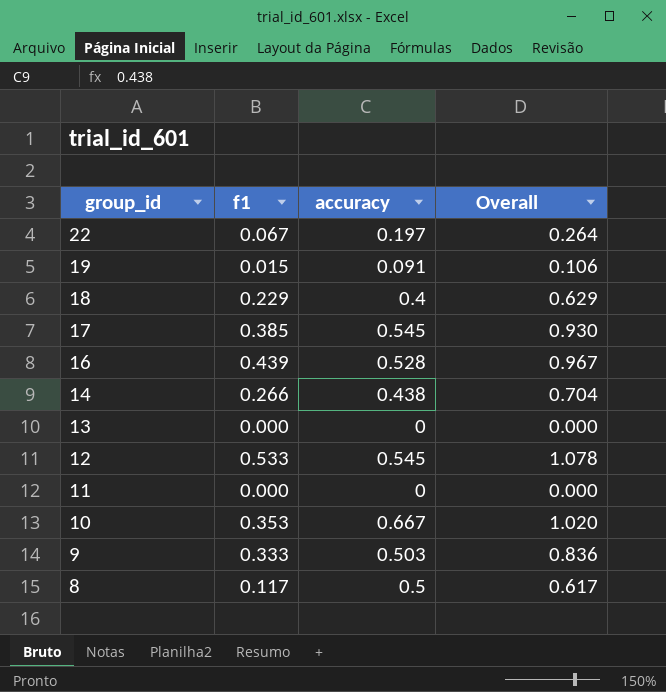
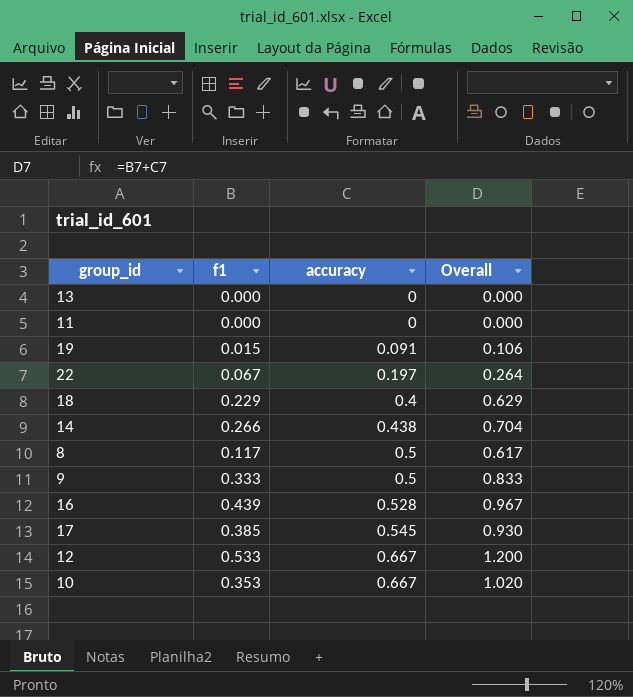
row order: group_id descending -> accuracy ascending
9 | accuracy: 0.503 -> 0.5
9 | Overall: 0.836 -> 0.833
12 | accuracy: 0.545 -> 0.667
12 | Overall: 1.078 -> 1.200

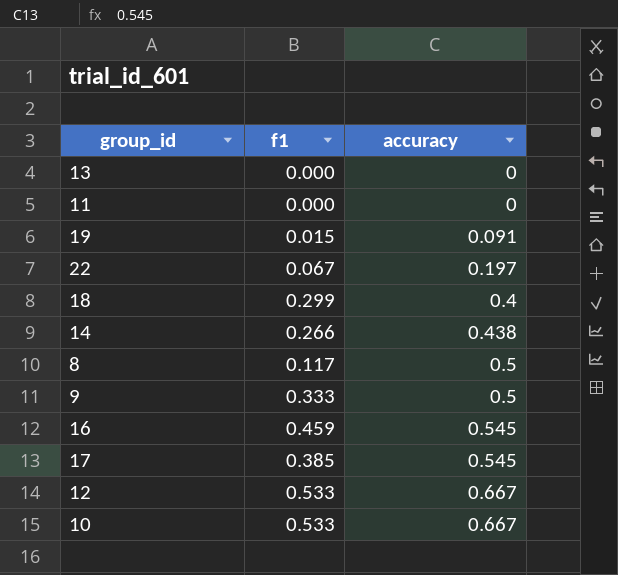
column Overall | formula: [f1] + [accuracy] -> none
18 | f1: 0.229 -> 0.299
16 | f1: 0.439 -> 0.459
16 | accuracy: 0.528 -> 0.545
10 | f1: 0.353 -> 0.533

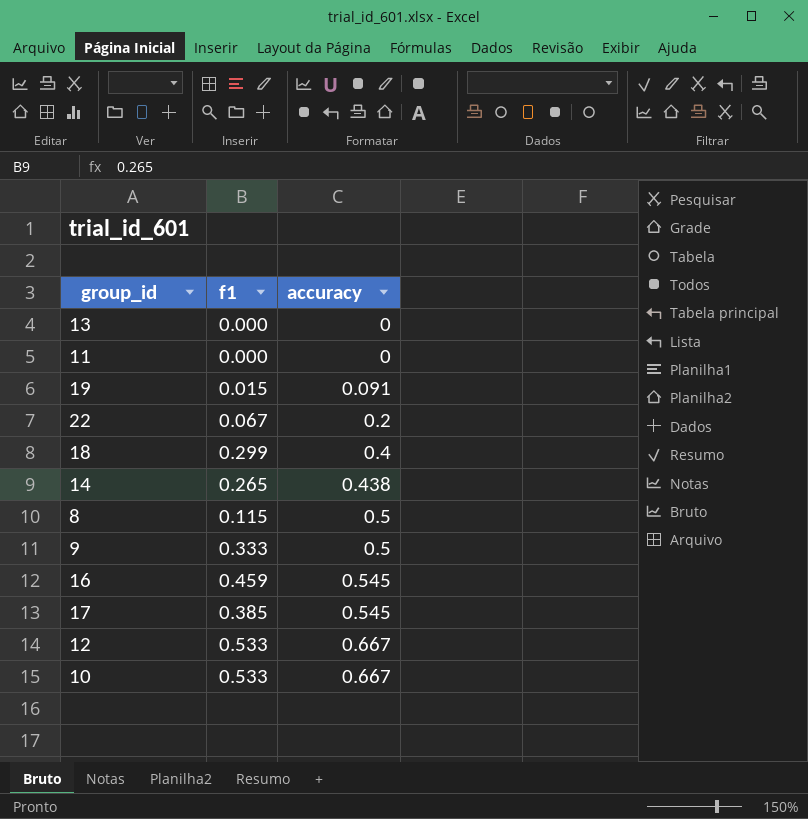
22 | accuracy: 0.197 -> 0.2
14 | f1: 0.266 -> 0.265
8 | f1: 0.117 -> 0.115

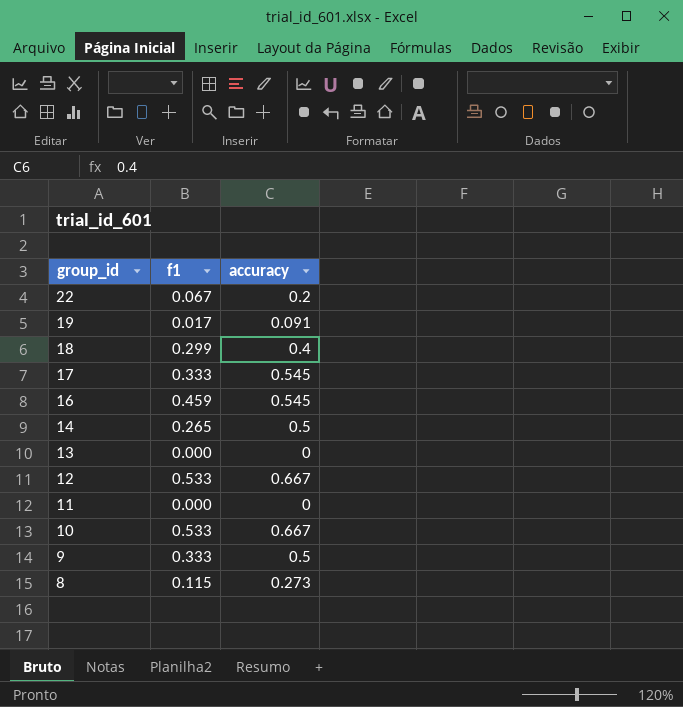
row order: accuracy ascending -> group_id descending
19 | f1: 0.015 -> 0.017
17 | f1: 0.385 -> 0.333
14 | accuracy: 0.438 -> 0.5
8 | accuracy: 0.5 -> 0.273

